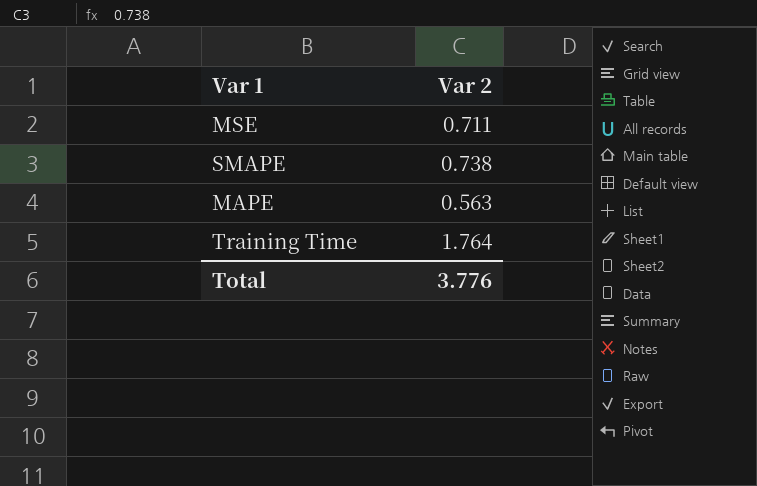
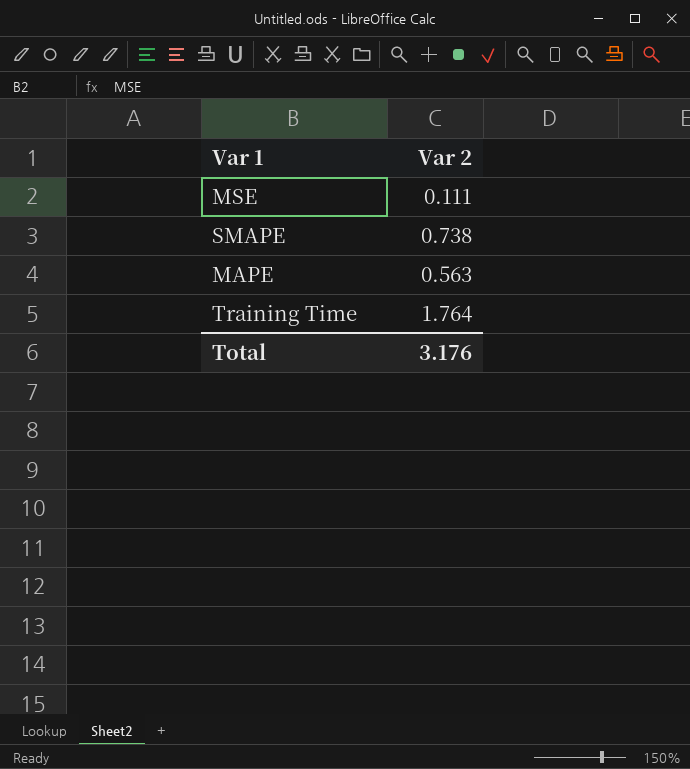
MSE | Var 2: 0.711 -> 0.111
Total | Var 2: 3.776 -> 3.176

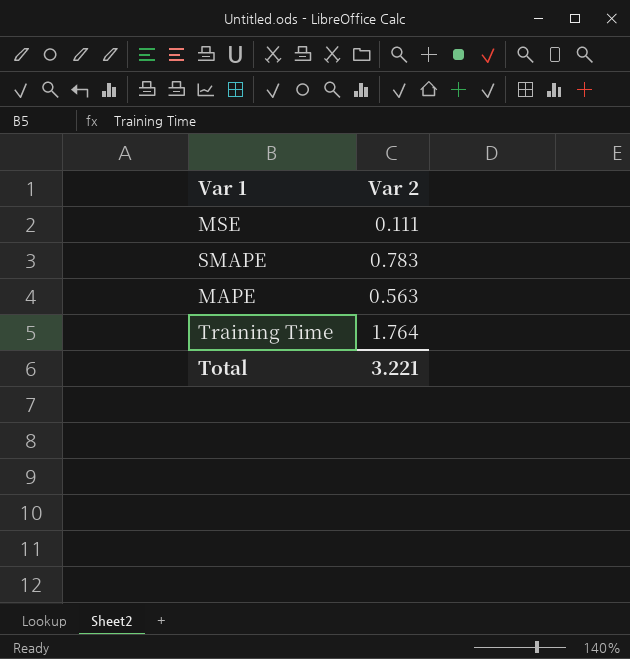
SMAPE | Var 2: 0.738 -> 0.783
Total | Var 2: 3.176 -> 3.221

